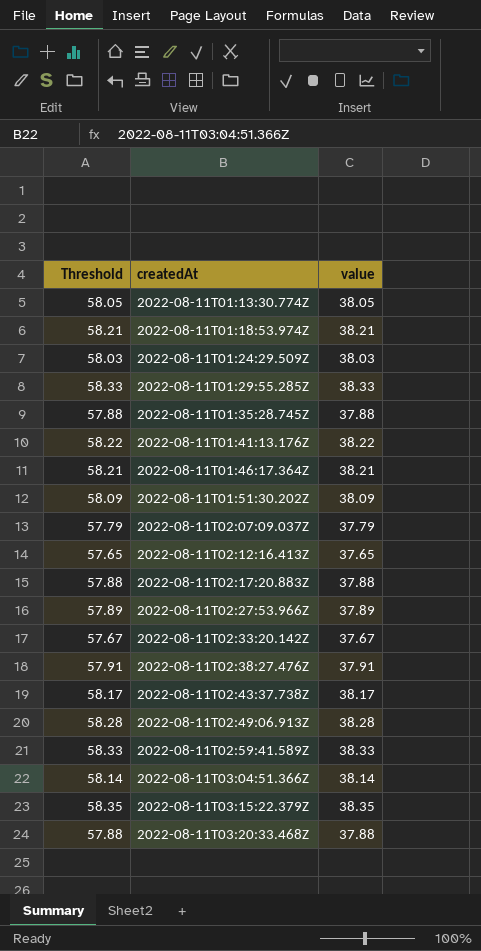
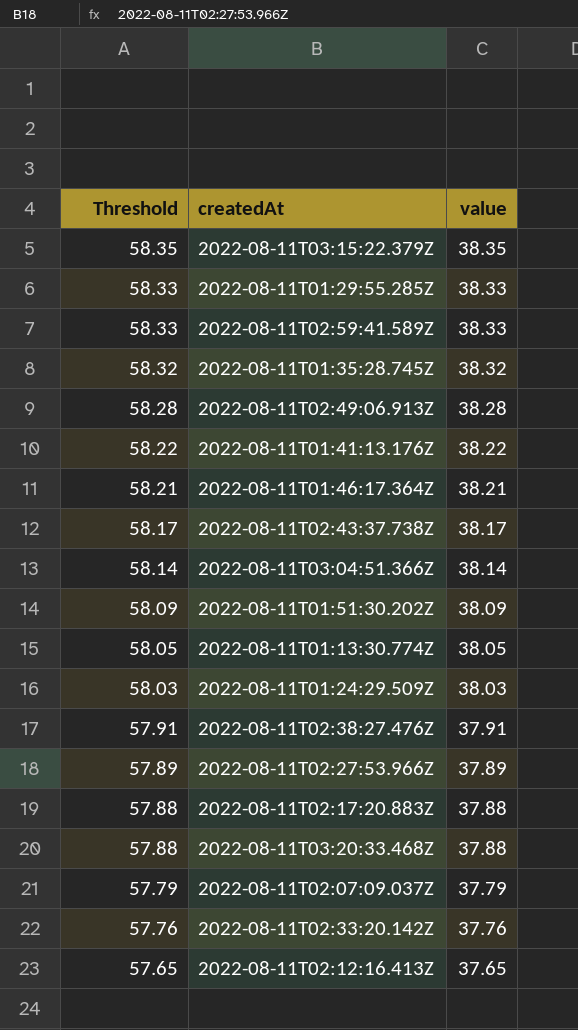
row order: createdAt ascending -> Threshold descending
row 2022-08-11T01:18:53.974Z: 58.21 | 38.21 -> none
2022-08-11T01:35:28.745Z | Threshold: 57.88 -> 58.32
2022-08-11T01:35:28.745Z | value: 37.88 -> 38.32
2022-08-11T02:33:20.142Z | Threshold: 57.67 -> 57.76
2022-08-11T02:33:20.142Z | value: 37.67 -> 37.76

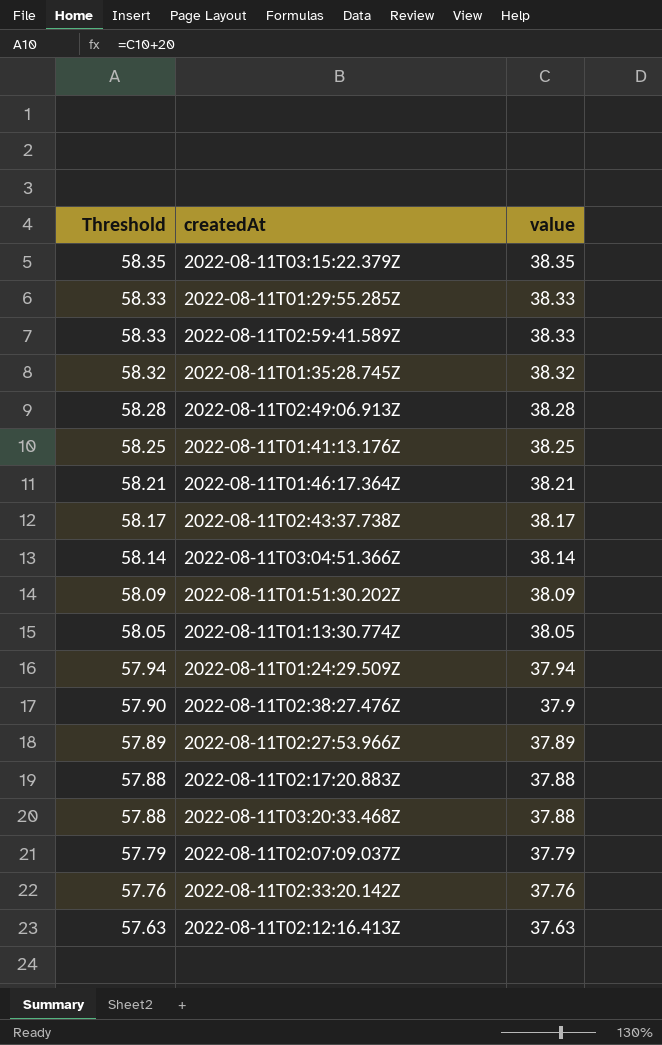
2022-08-11T01:41:13.176Z | Threshold: 58.22 -> 58.25
2022-08-11T01:41:13.176Z | value: 38.22 -> 38.25
2022-08-11T01:24:29.509Z | Threshold: 58.03 -> 57.94
2022-08-11T01:24:29.509Z | value: 38.03 -> 37.94
2022-08-11T02:38:27.476Z | Threshold: 57.91 -> 57.90
2022-08-11T02:38:27.476Z | value: 37.91 -> 37.9
2022-08-11T02:12:16.413Z | Threshold: 57.65 -> 57.63
2022-08-11T02:12:16.413Z | value: 37.65 -> 37.63

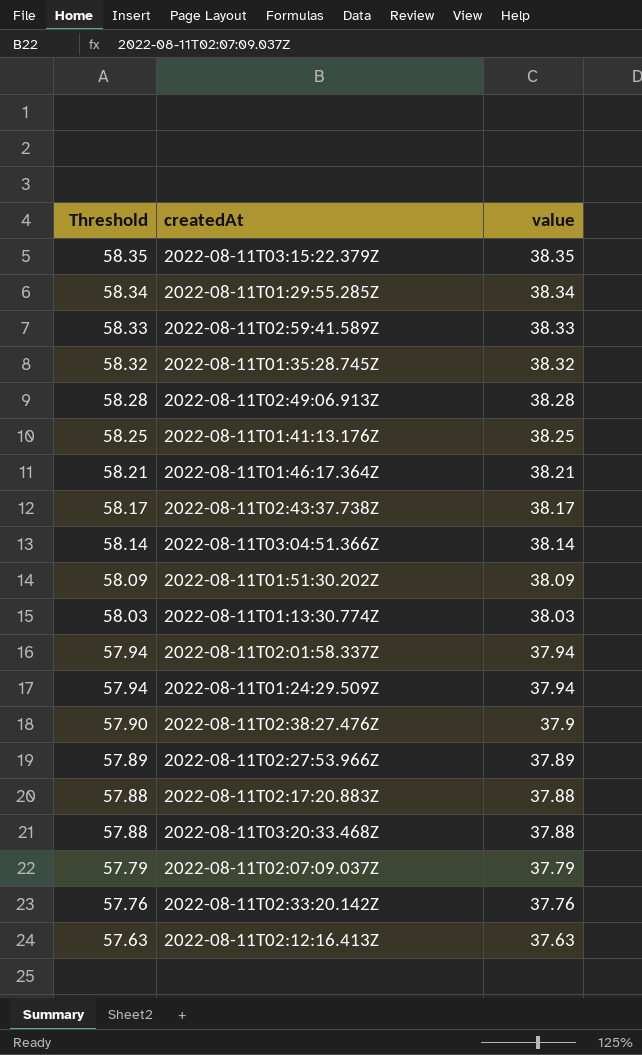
2022-08-11T01:29:55.285Z | Threshold: 58.33 -> 58.34
2022-08-11T01:29:55.285Z | value: 38.33 -> 38.34
2022-08-11T01:13:30.774Z | Threshold: 58.05 -> 58.03
2022-08-11T01:13:30.774Z | value: 38.05 -> 38.03
row 2022-08-11T02:01:58.337Z: none -> 57.94 | 37.94

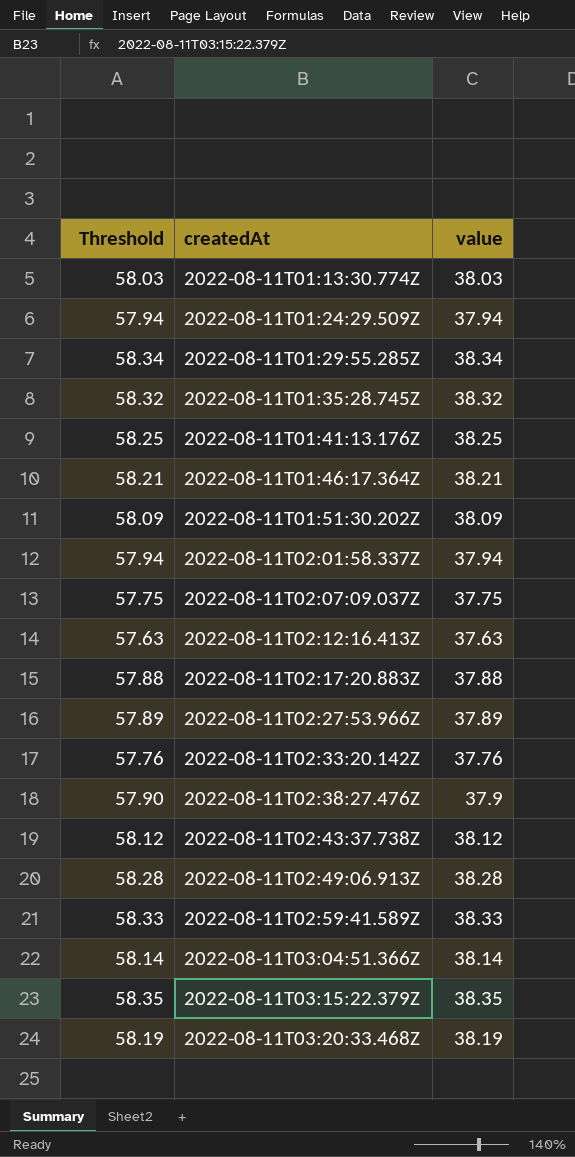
row order: Threshold descending -> createdAt ascending
2022-08-11T02:07:09.037Z | Threshold: 57.79 -> 57.75
2022-08-11T02:07:09.037Z | value: 37.79 -> 37.75
2022-08-11T02:43:37.738Z | Threshold: 58.17 -> 58.12
2022-08-11T02:43:37.738Z | value: 38.17 -> 38.12
2022-08-11T03:20:33.468Z | Threshold: 57.88 -> 58.19
2022-08-11T03:20:33.468Z | value: 37.88 -> 38.19

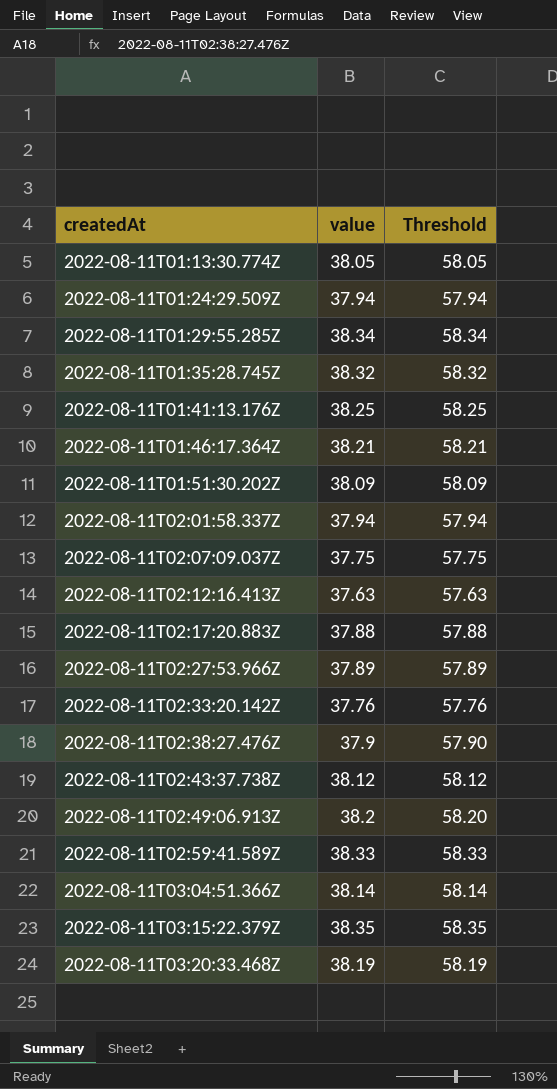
column Threshold | position: 1 -> 3
2022-08-11T01:13:30.774Z | value: 38.03 -> 38.05
2022-08-11T01:13:30.774Z | Threshold: 58.03 -> 58.05
2022-08-11T02:49:06.913Z | value: 38.28 -> 38.2
2022-08-11T02:49:06.913Z | Threshold: 58.28 -> 58.20

